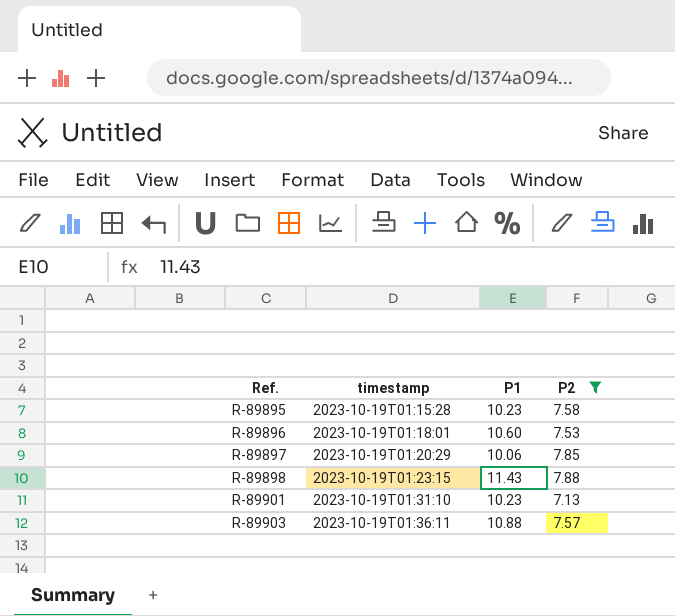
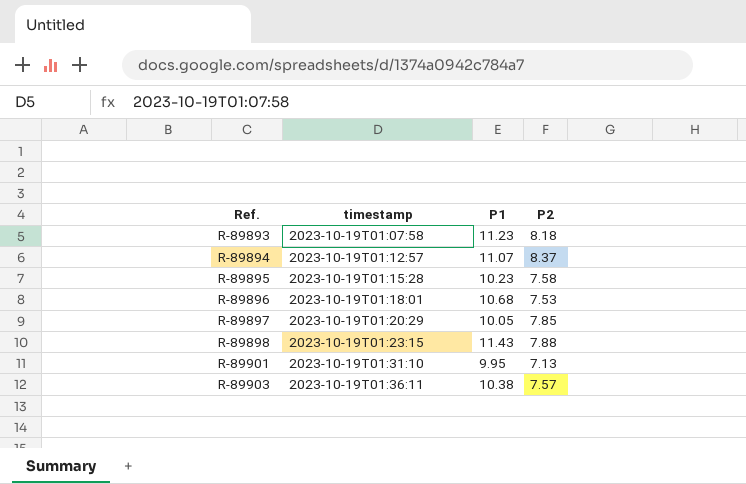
filter: P2 <= 7.88 -> none
R-89896 | P1: 10.60 -> 10.68
R-89897 | P1: 10.06 -> 10.05
R-89901 | P1: 10.23 -> 9.95
R-89903 | P1: 10.88 -> 10.38

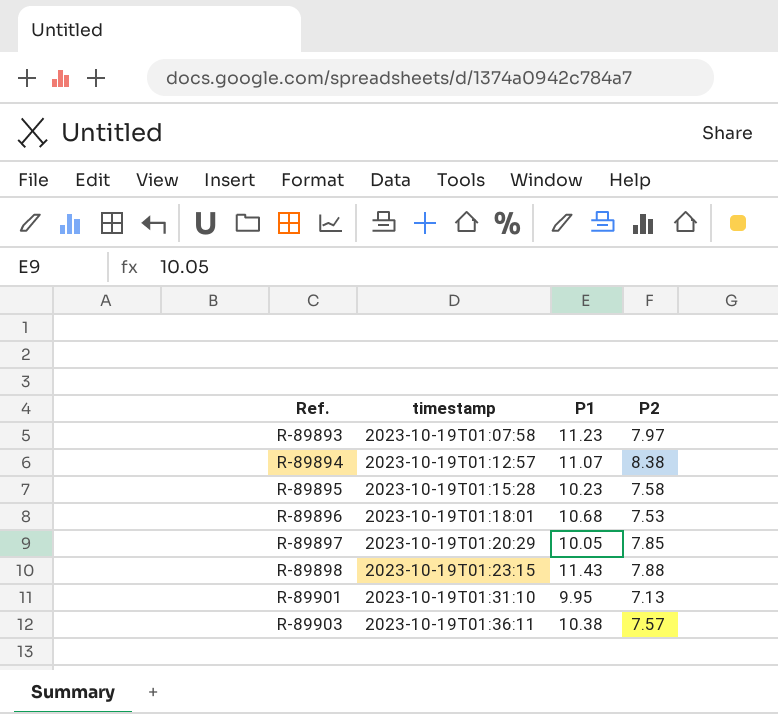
R-89893 | P2: 8.18 -> 7.97
R-89894 | P2: 8.37 -> 8.38

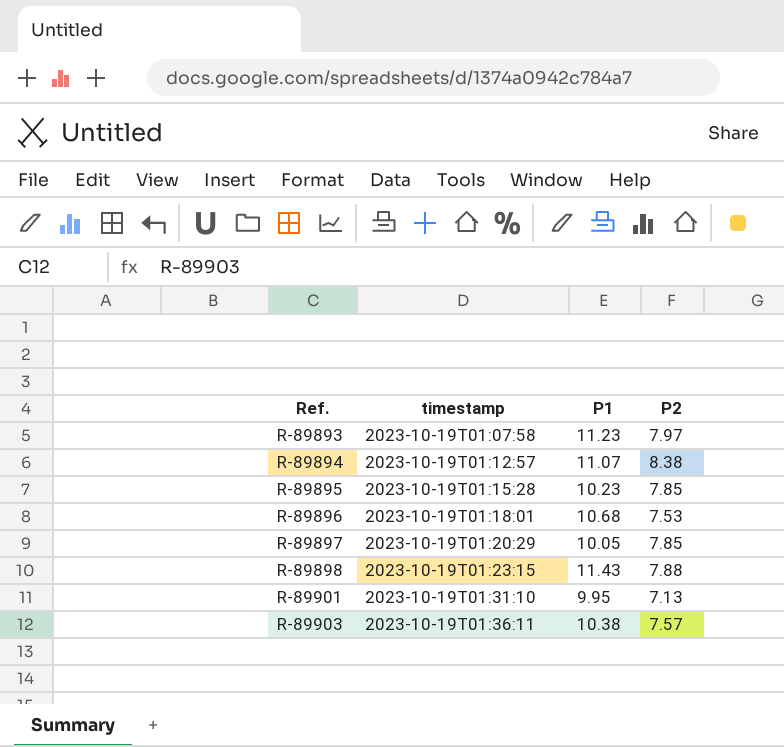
R-89895 | P2: 7.58 -> 7.85

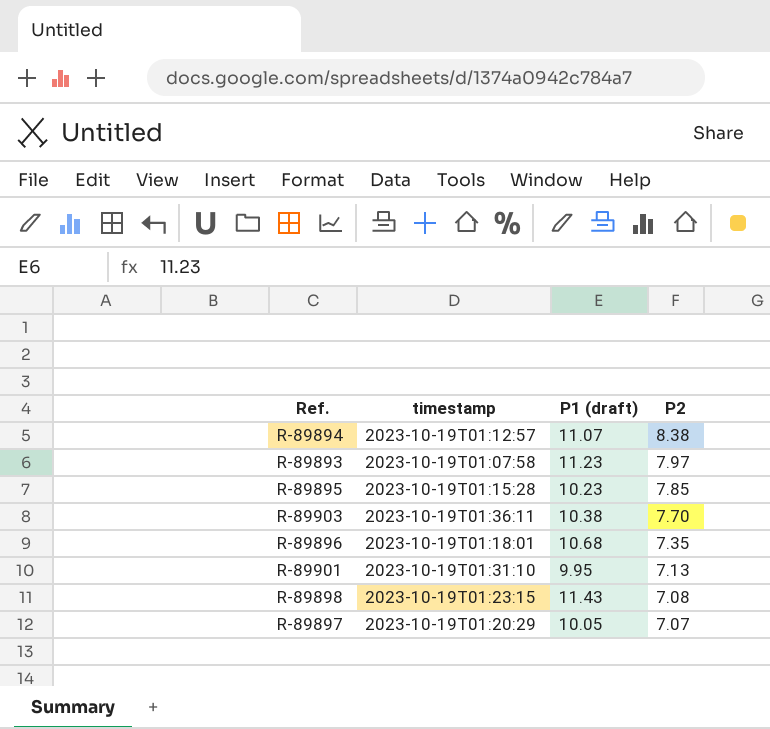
row order: Ref. ascending -> P2 descending
column name: P1 -> P1 (draft)
R-89903 | P2: 7.57 -> 7.70
R-89896 | P2: 7.53 -> 7.35
R-89898 | P2: 7.88 -> 7.08
R-89897 | P2: 7.85 -> 7.07

